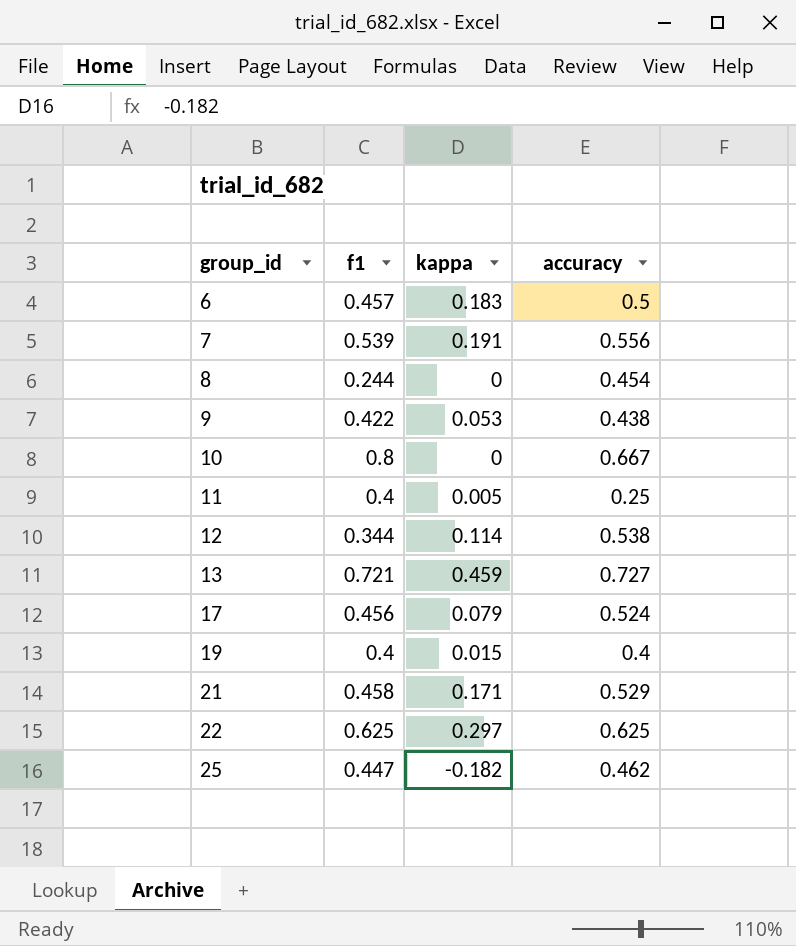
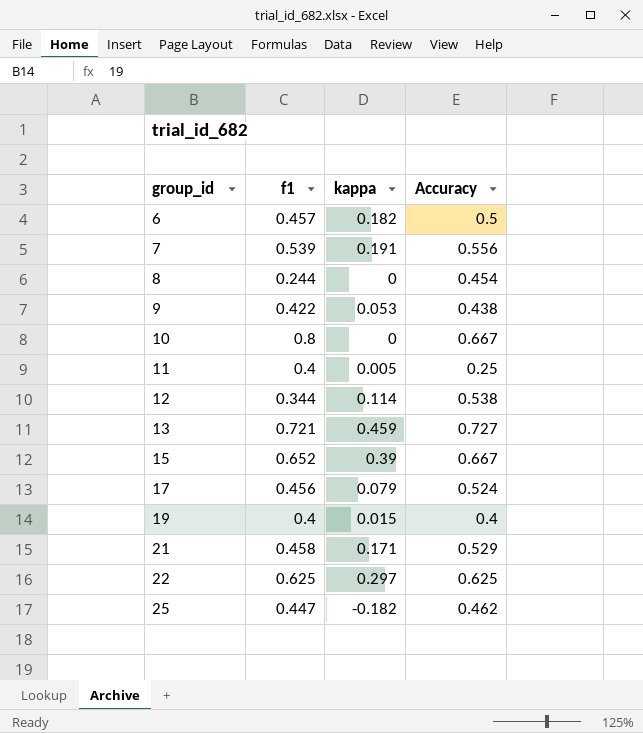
column name: accuracy -> Accuracy
6 | kappa: 0.183 -> 0.182
row 15: none -> 0.652 | 0.39 | 0.667

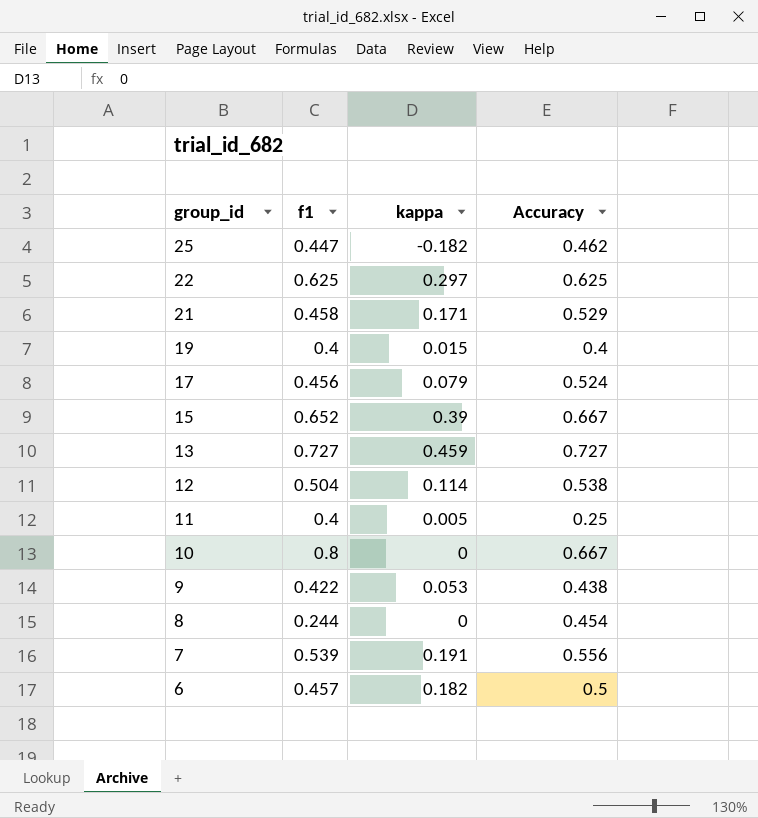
row order: group_id ascending -> group_id descending
13 | f1: 0.721 -> 0.727
12 | f1: 0.344 -> 0.504

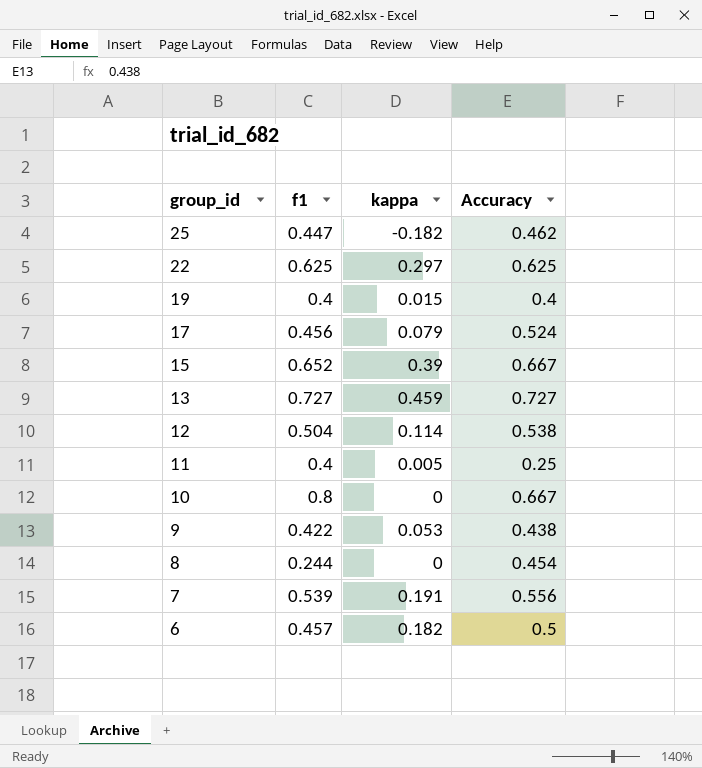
row 21: 0.458 | 0.171 | 0.529 -> none

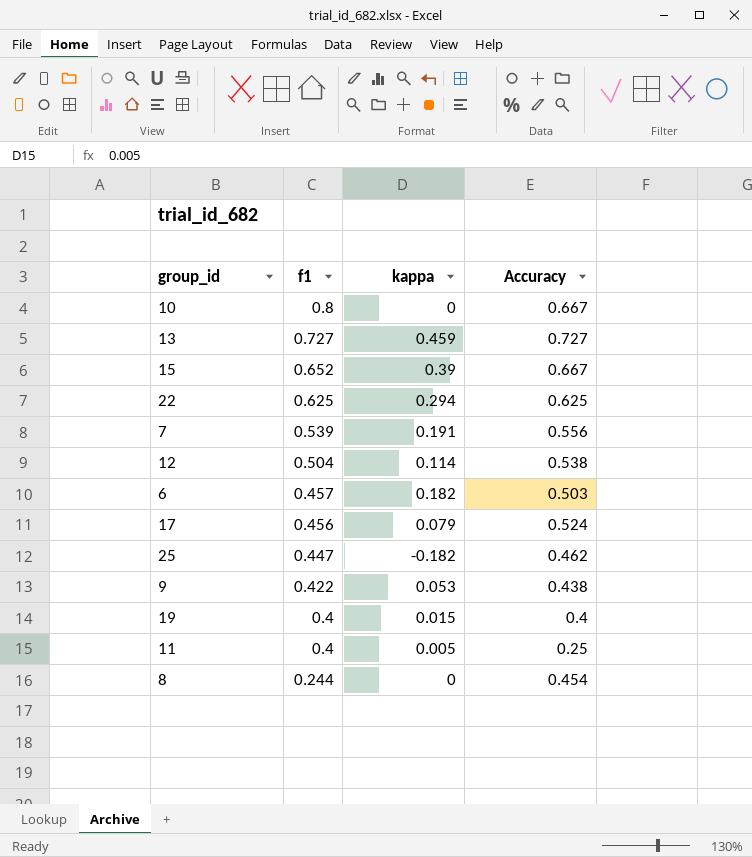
row order: group_id descending -> f1 descending
22 | kappa: 0.297 -> 0.294
6 | Accuracy: 0.5 -> 0.503

